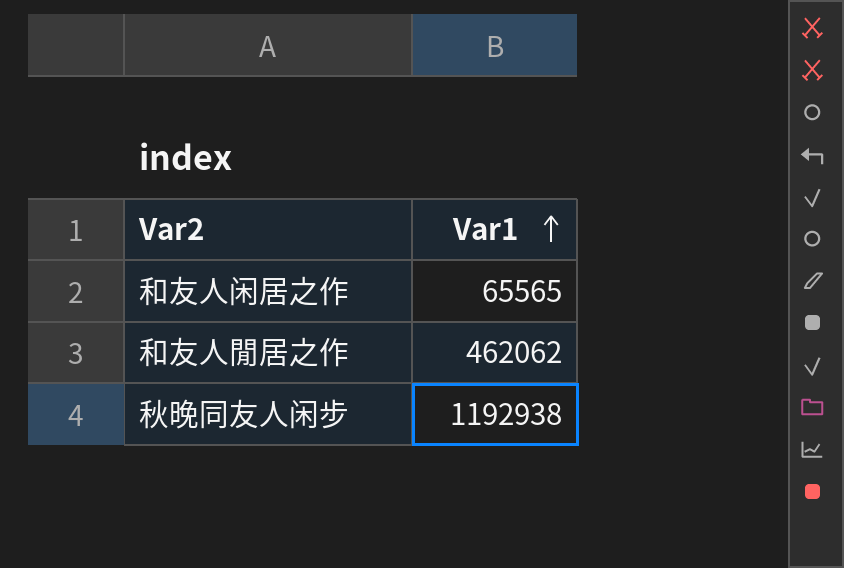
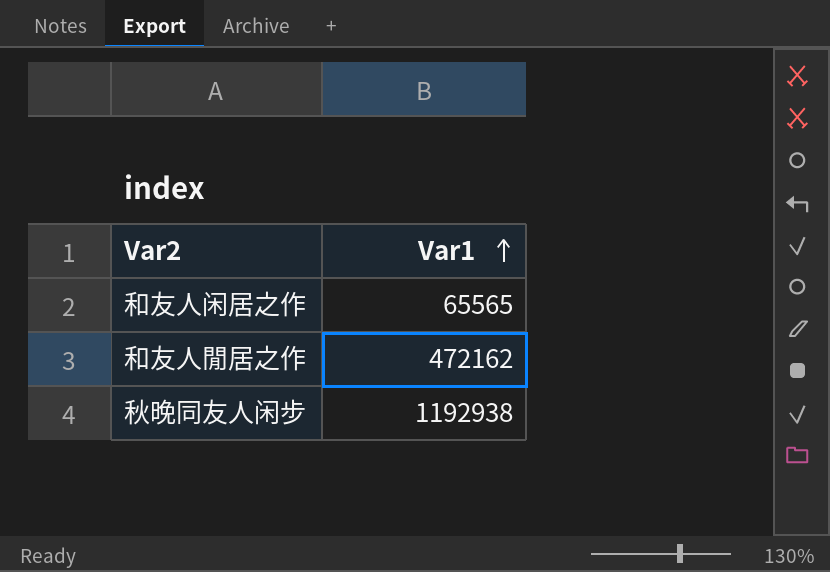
和友人閒居之作 | Var1: 462062 -> 472162

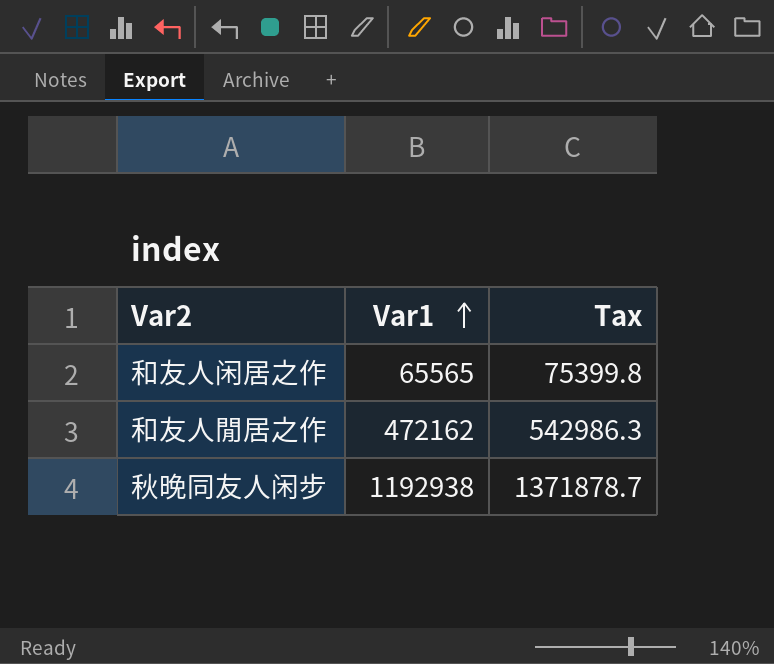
column Tax | formula: none -> [Var1] * 1.15

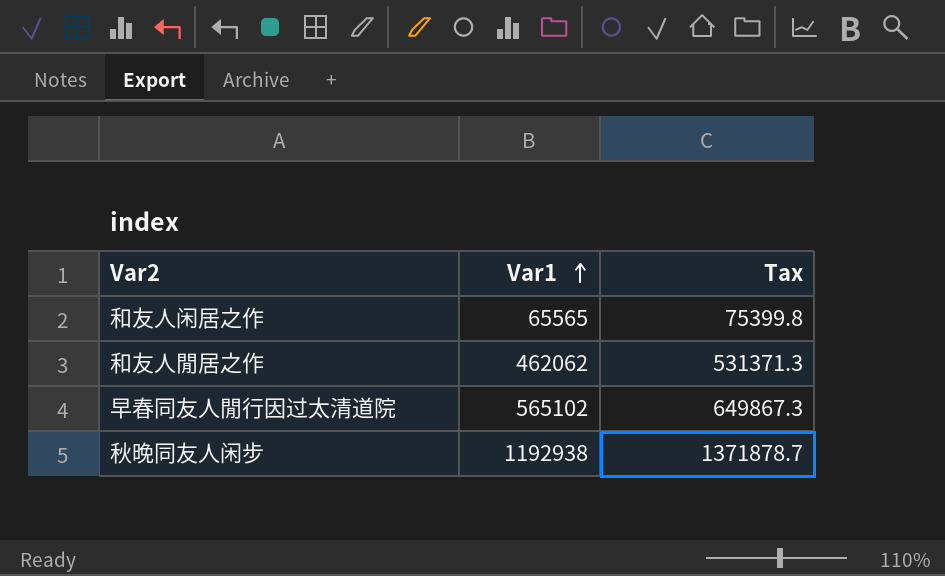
和友人閒居之作 | Var1: 472162 -> 462062
和友人閒居之作 | Tax: 542986.3 -> 531371.3
row 早春同友人閒行因过太清道院: none -> 565102 | 649867.3

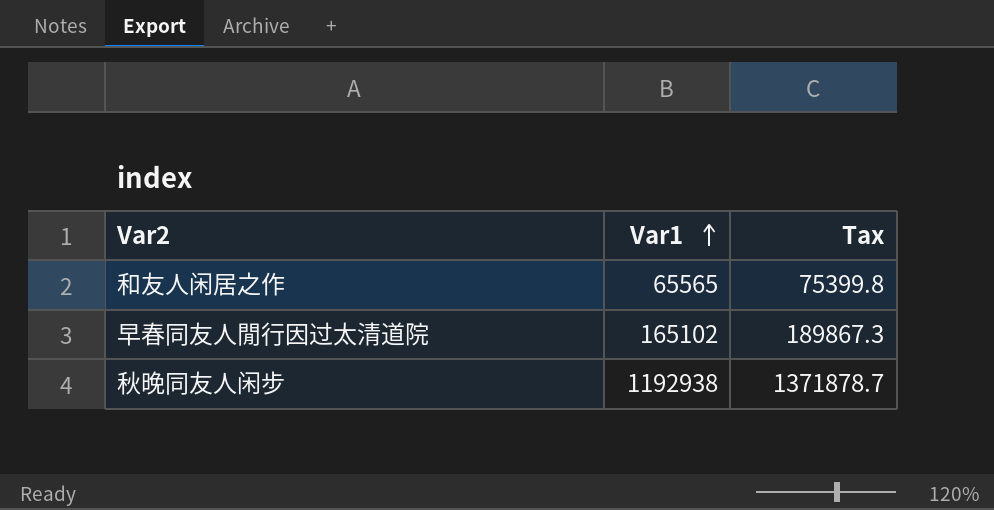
row 和友人閒居之作: 462062 | 531371.3 -> none
早春同友人閒行因过太清道院 | Var1: 565102 -> 165102
早春同友人閒行因过太清道院 | Tax: 649867.3 -> 189867.3

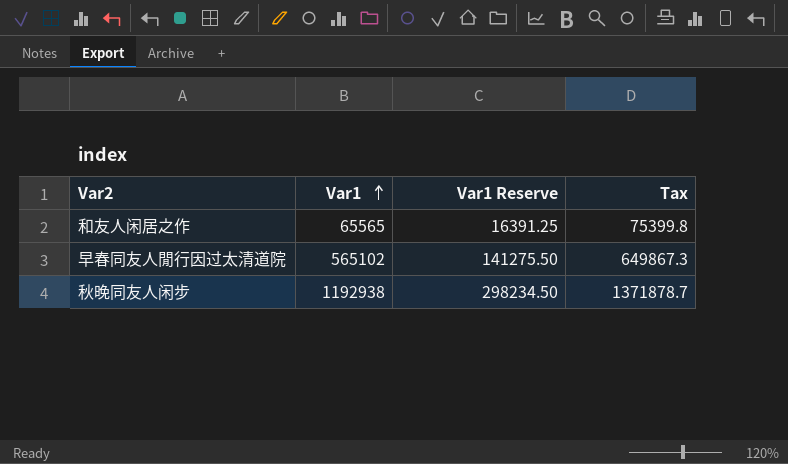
column Var1 Reserve | formula: none -> [Var1] * 0.25
早春同友人閒行因过太清道院 | Var1: 165102 -> 565102
早春同友人閒行因过太清道院 | Tax: 189867.3 -> 649867.3

